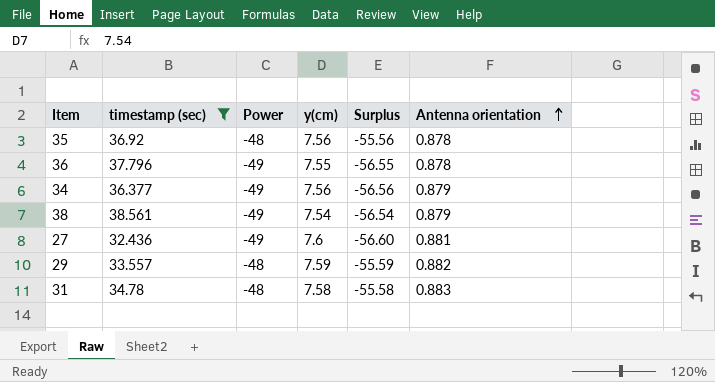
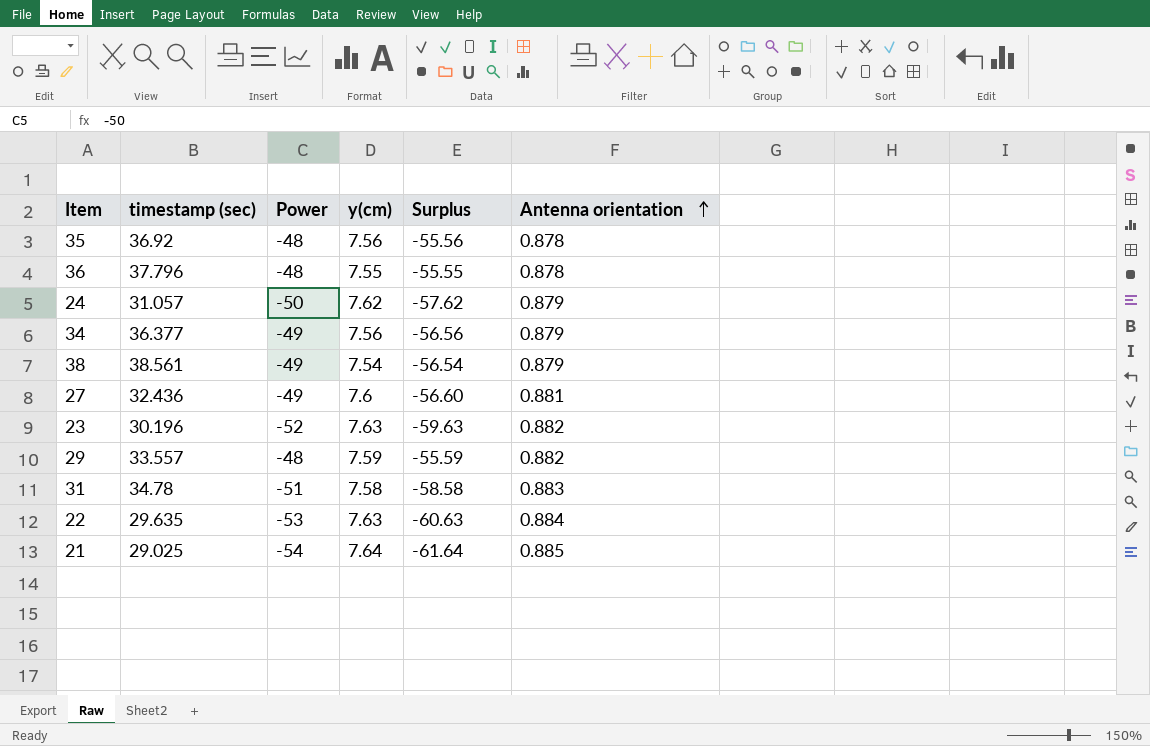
filter: timestamp (sec) >= 32.436 -> none
36 | Power: -49 -> -48
36 | Surplus: -56.55 -> -55.55
31 | Power: -48 -> -51
31 | Surplus: -55.58 -> -58.58

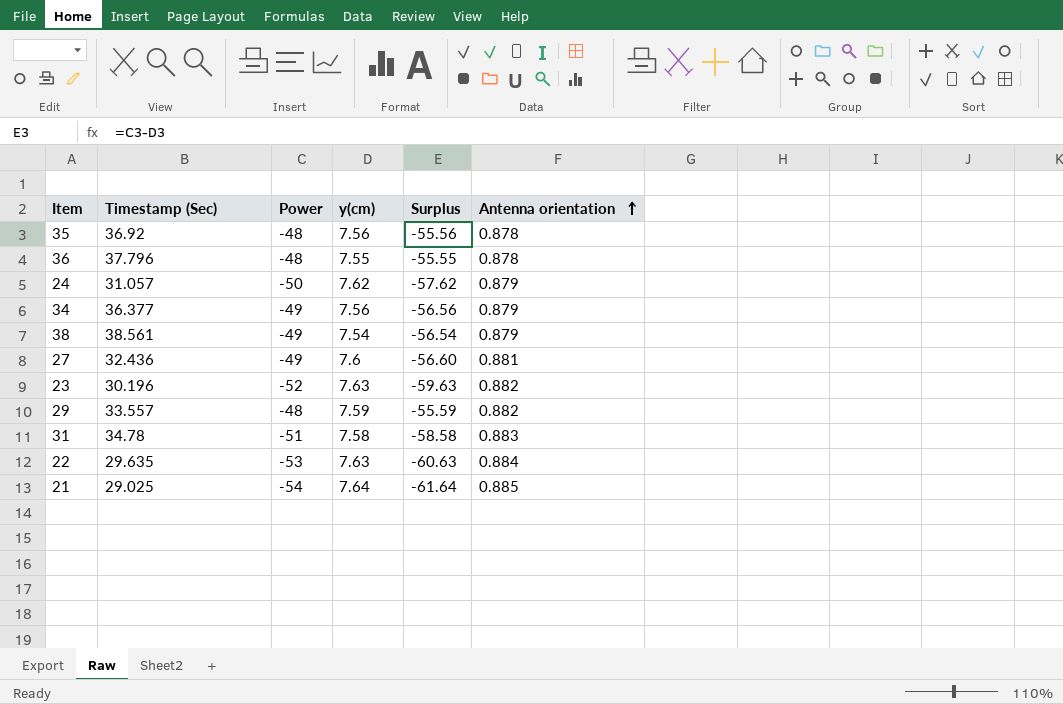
column name: timestamp (sec) -> Timestamp (Sec)

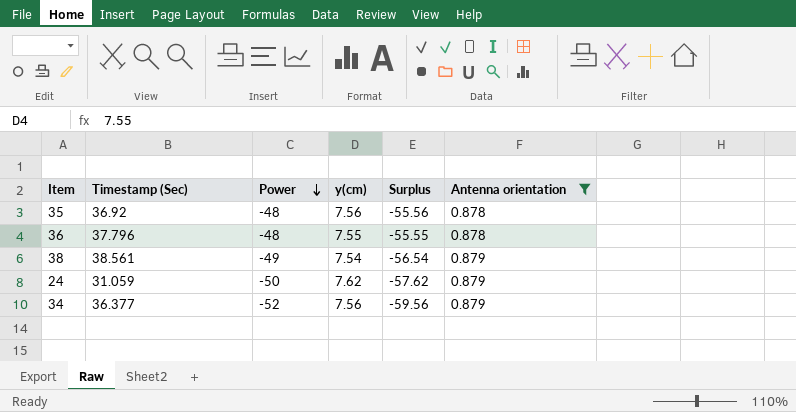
filter: none -> Antenna orientation <= 0.879
row order: Antenna orientation ascending -> Power descending
24 | Timestamp (Sec): 31.057 -> 31.059
34 | Power: -49 -> -52
34 | Surplus: -56.56 -> -59.56

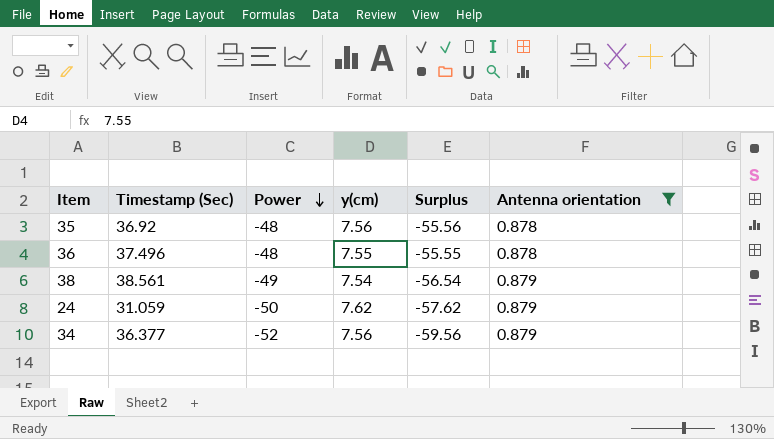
36 | Timestamp (Sec): 37.796 -> 37.496

